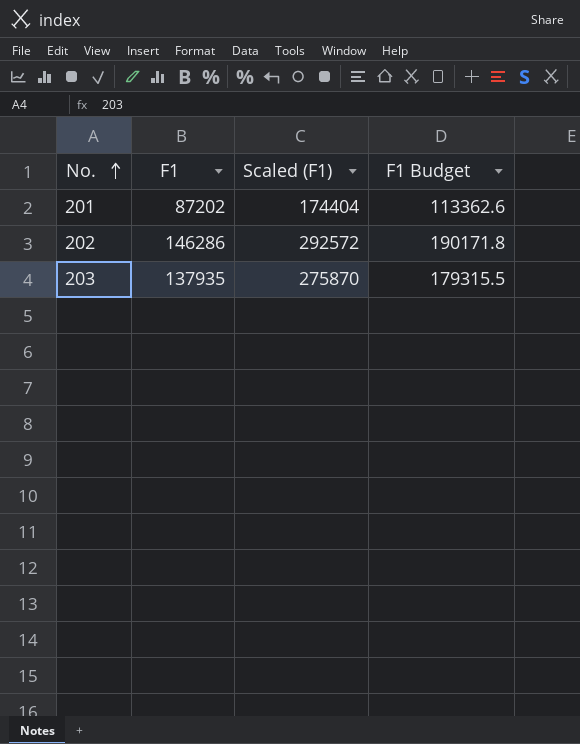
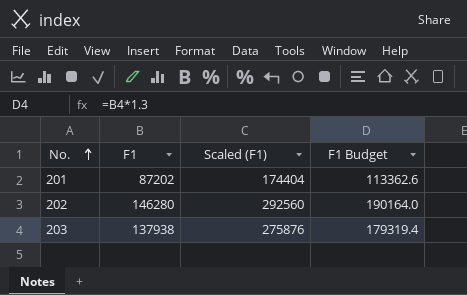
202 | F1: 146286 -> 146280
202 | Scaled (F1): 292572 -> 292560
202 | F1 Budget: 190171.8 -> 190164.0
203 | F1: 137935 -> 137938
203 | Scaled (F1): 275870 -> 275876
203 | F1 Budget: 179315.5 -> 179319.4

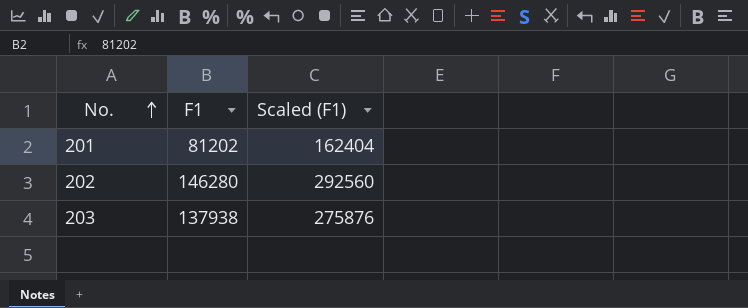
column F1 Budget | formula: [F1] * 1.3 -> none
201 | F1: 87202 -> 81202
201 | Scaled (F1): 174404 -> 162404

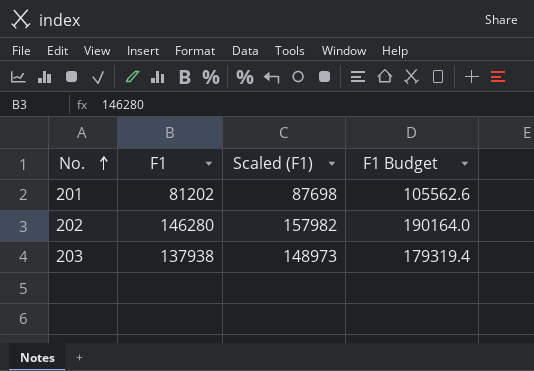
column Scaled (F1) | formula: [F1] * 2 -> [F1] * 1.08
column F1 Budget | formula: none -> [F1] * 1.3

